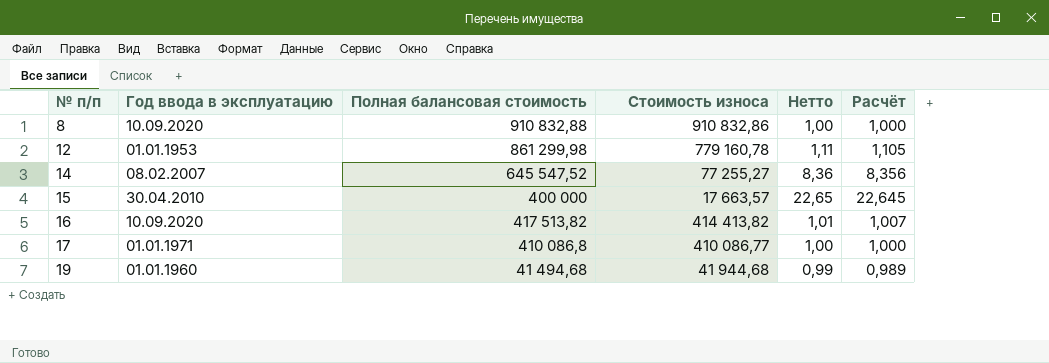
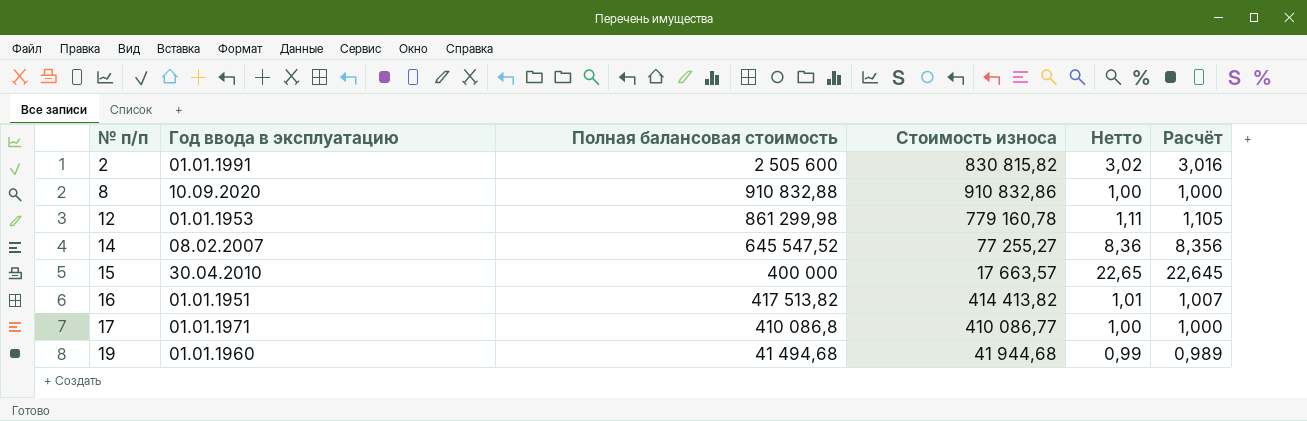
row 2: none -> 01.01.1991 | 2 505 600 | 830 815,82 | 3,02 | 3,016
16 | Год ввода в эксплуатацию: 10.09.2020 -> 01.01.1951

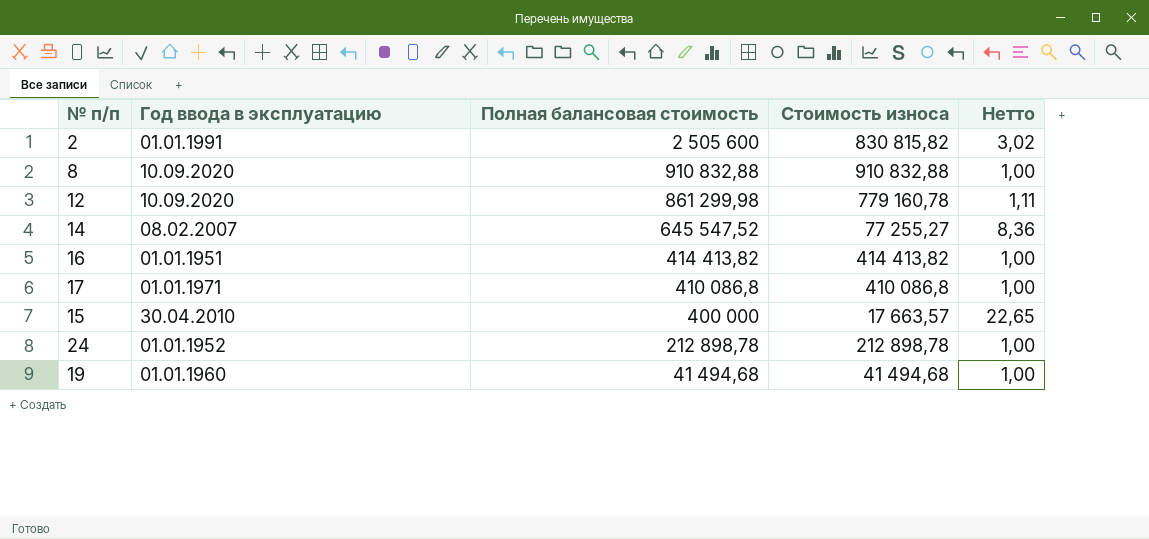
row order: № п/п ascending -> Полная балансовая стоимость descending
column Расчёт | formula: [Полная балансовая стоимость] / [Стоимость износа] -> none
8 | Стоимость износа: 910 832,86 -> 910 832,88
12 | Год ввода в эксплуатацию: 01.01.1953 -> 10.09.2020
16 | Полная балансовая стоимость: 417 513,82 -> 414 413,82
16 | Нетто: 1,01 -> 1,00
17 | Стоимость износа: 410 086,77 -> 410 086,8
row 24: none -> 01.01.1952 | 212 898,78 | 212 898,78 | 1,00
19 | Стоимость износа: 41 944,68 -> 41 494,68
19 | Нетто: 0,99 -> 1,00

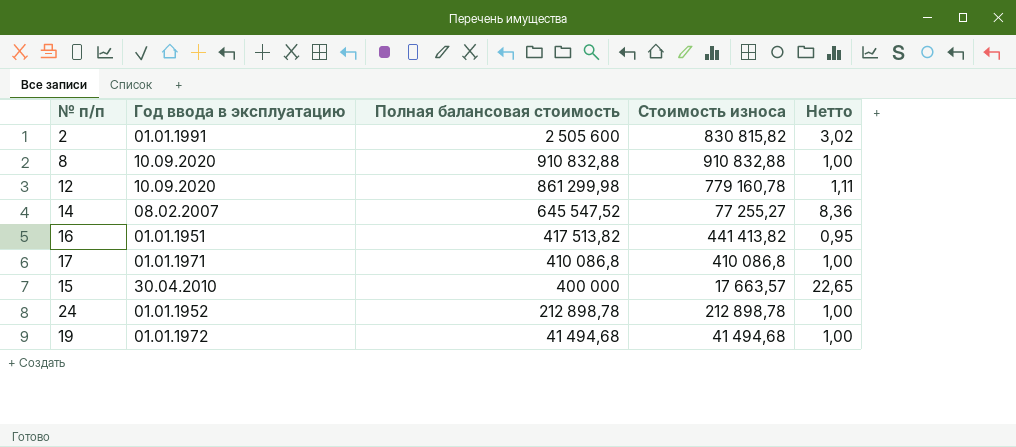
16 | Полная балансовая стоимость: 414 413,82 -> 417 513,82
16 | Стоимость износа: 414 413,82 -> 441 413,82
16 | Нетто: 1,00 -> 0,95
19 | Год ввода в эксплуатацию: 01.01.1960 -> 01.01.1972

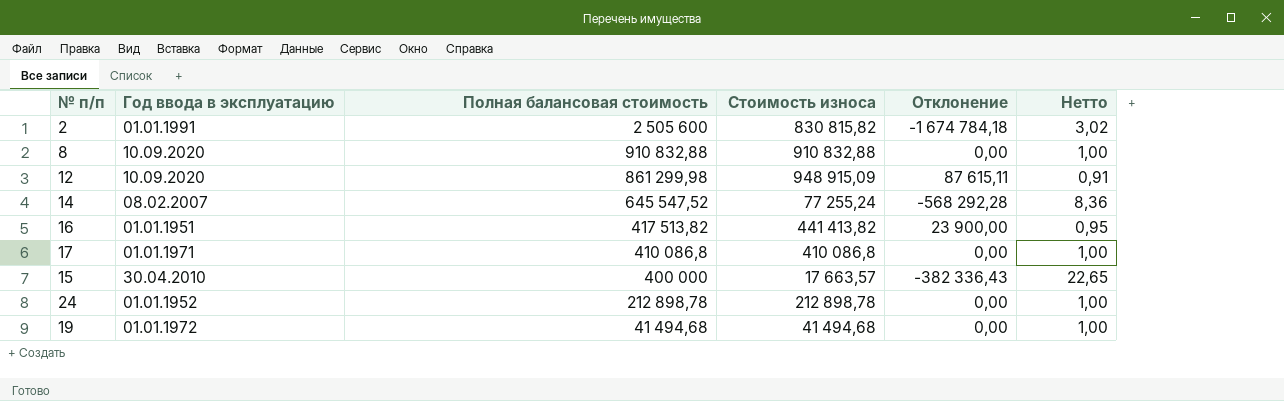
column Отклонение | formula: none -> [Стоимость износа] - [Полная балансовая стоимость]
12 | Стоимость износа: 779 160,78 -> 948 915,09
12 | Нетто: 1,11 -> 0,91
14 | Стоимость износа: 77 255,27 -> 77 255,24

